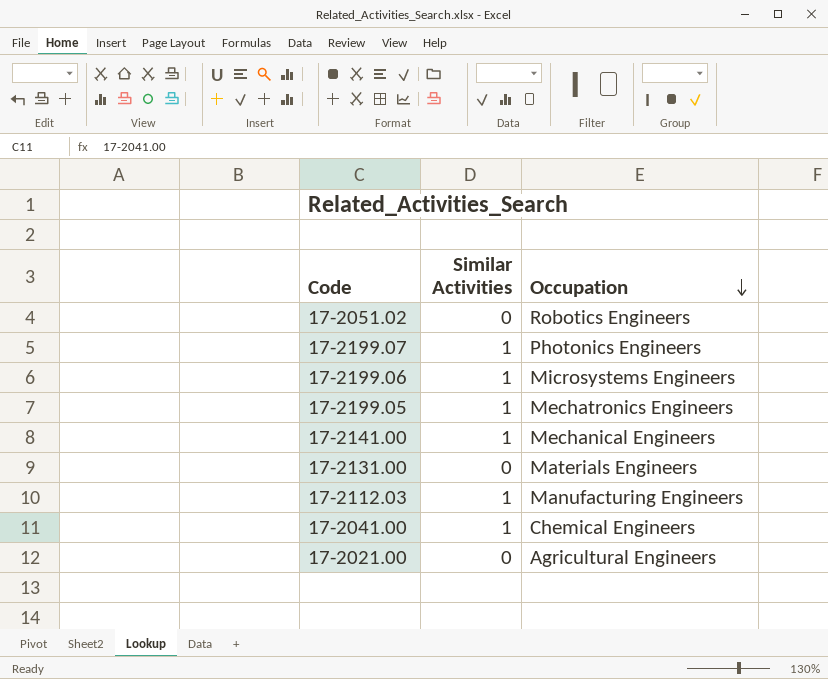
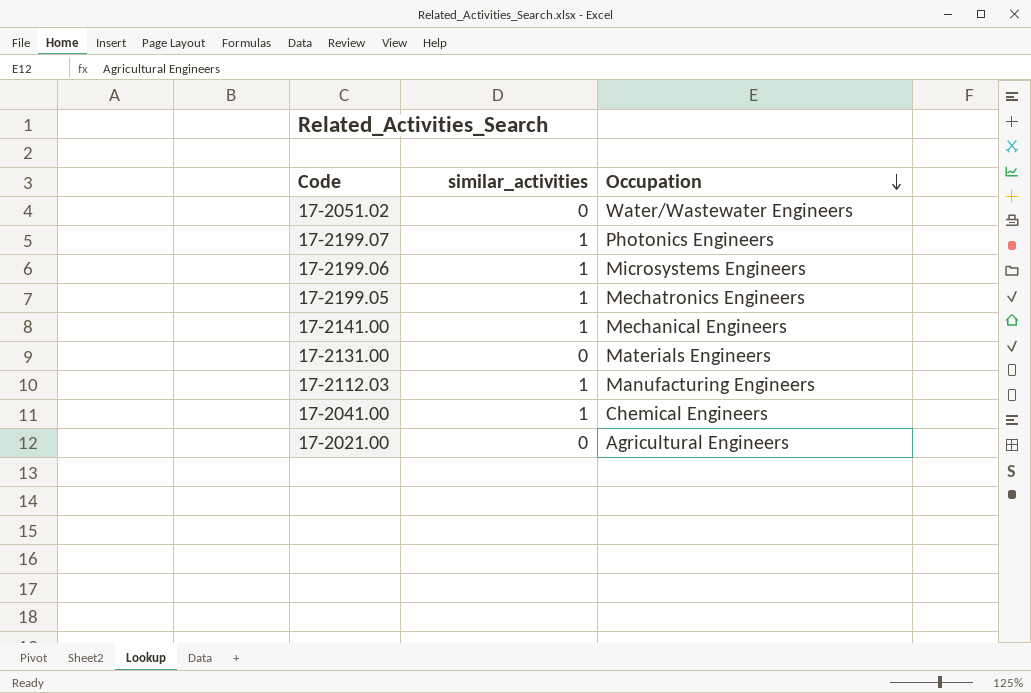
column name: Similar Activities -> similar_activities
17-2051.02 | Occupation: Robotics Engineers -> Water/Wastewater Engineers

